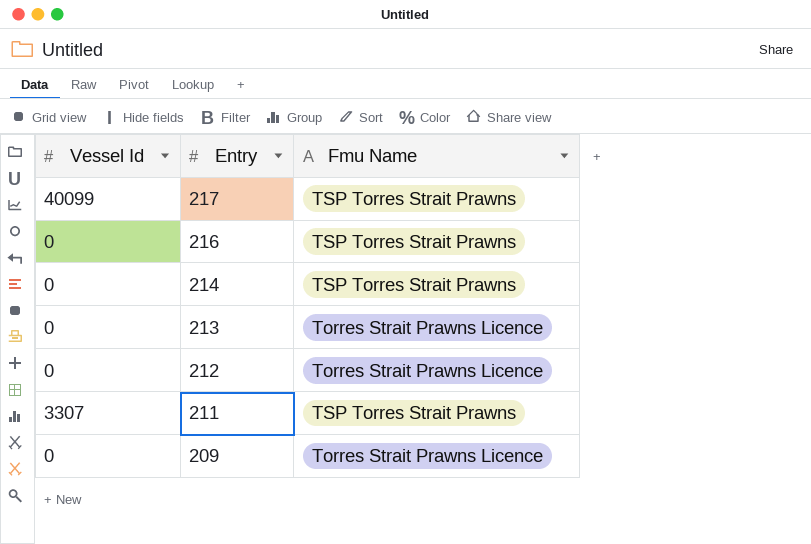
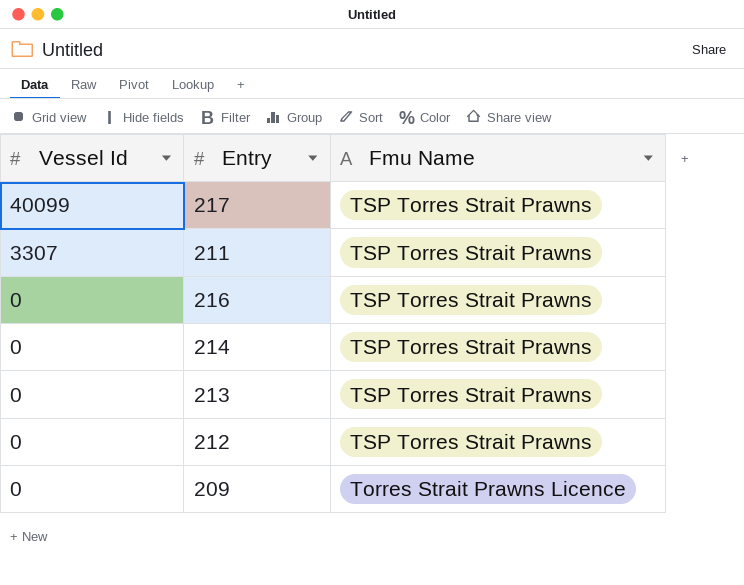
row order: Entry descending -> Vessel Id descending
213 | Fmu Name: Torres Strait Prawns Licence -> TSP Torres Strait Prawns
212 | Fmu Name: Torres Strait Prawns Licence -> TSP Torres Strait Prawns

